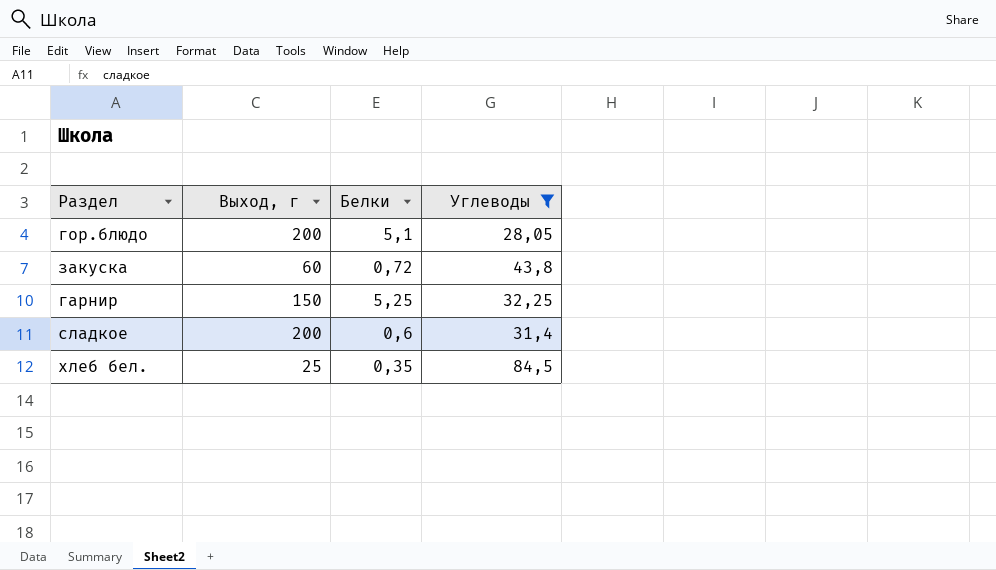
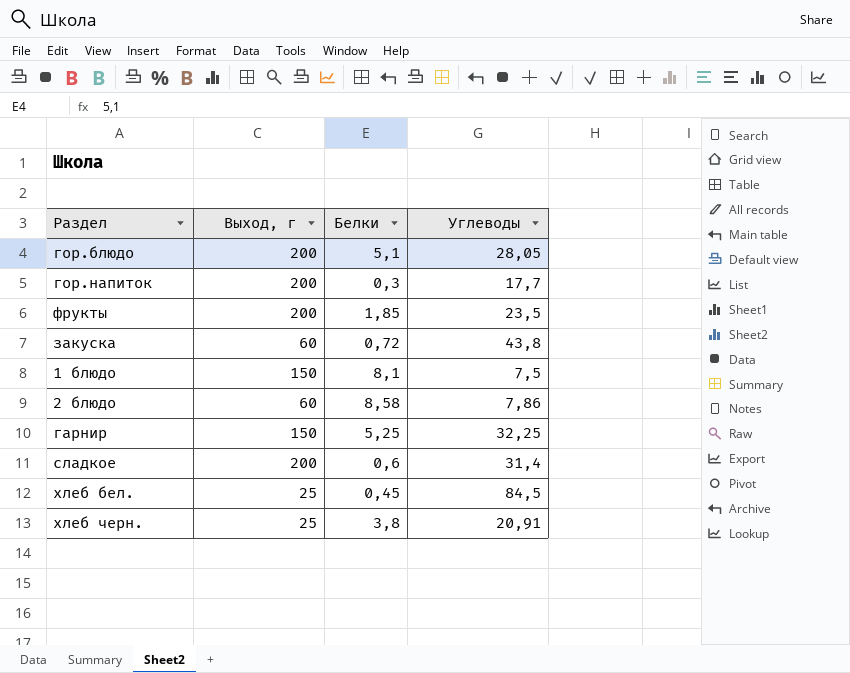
filter: Углеводы >= 28,05 -> none
хлеб бел. | Белки: 0,35 -> 0,45

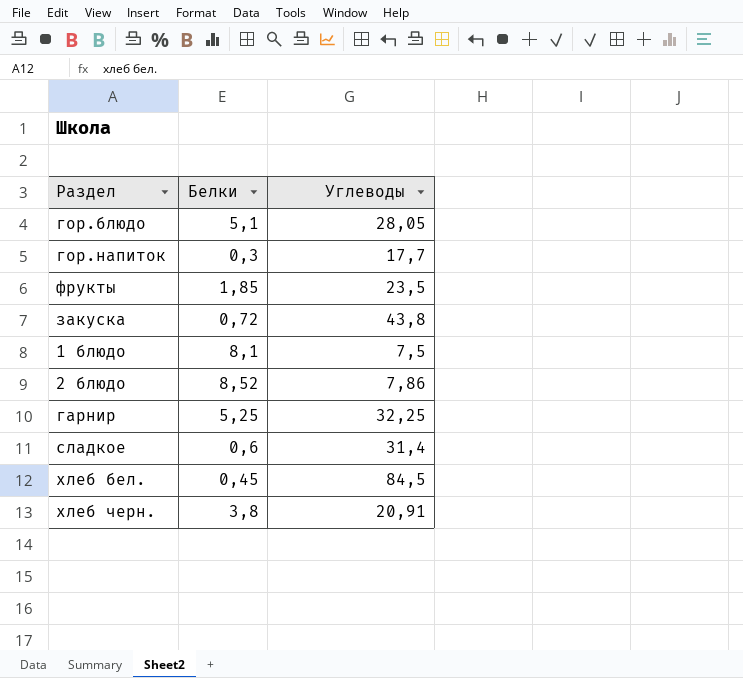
column Выход, г | position: 2 -> none
2 блюдо | Белки: 8,58 -> 8,52

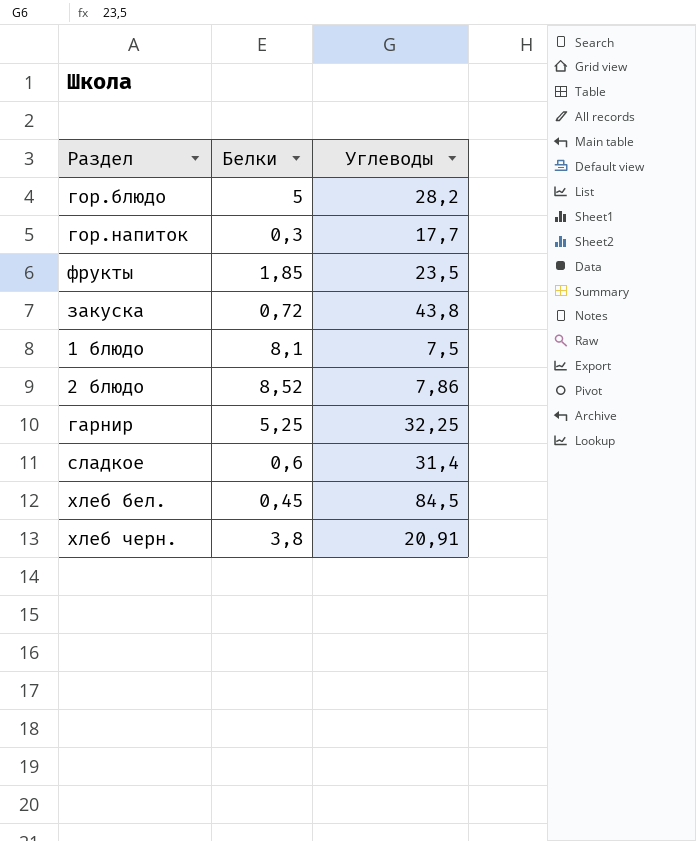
гор.блюдо | Белки: 5,1 -> 5
гор.блюдо | Углеводы: 28,05 -> 28,2

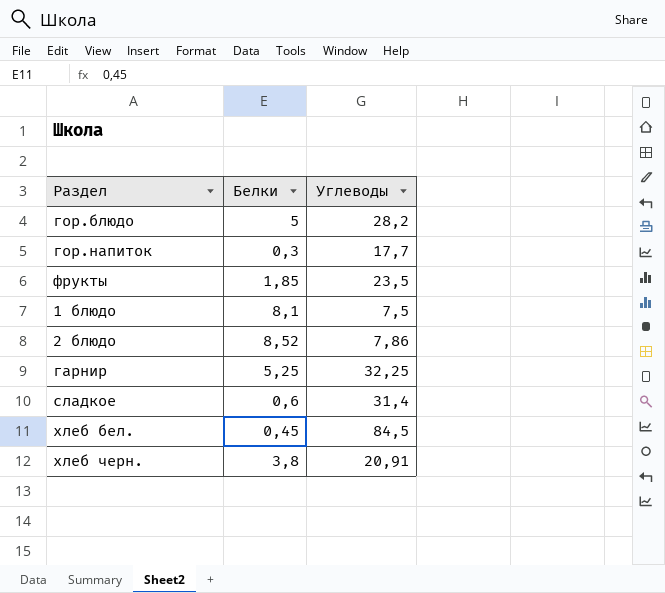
row закуска: 0,72 | 43,8 -> none

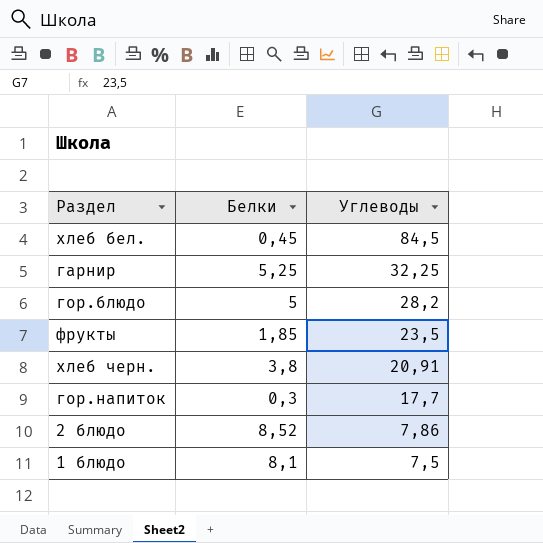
row order: none -> Углеводы descending
row сладкое: 0,6 | 31,4 -> none

